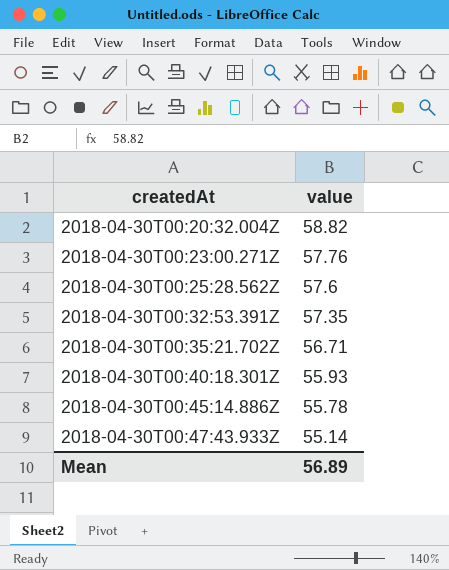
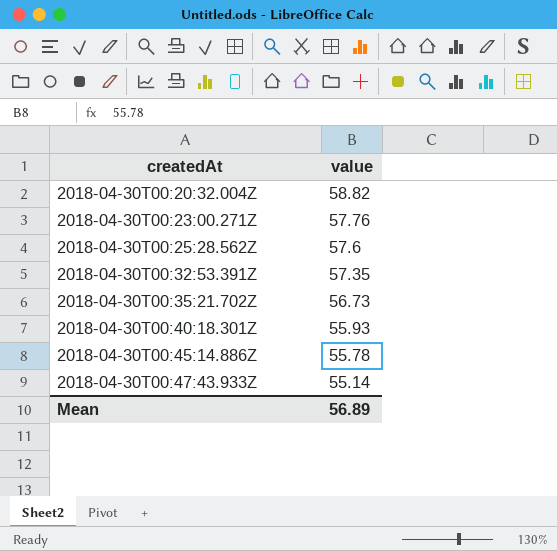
2018-04-30T00:35:21.702Z | value: 56.71 -> 56.73

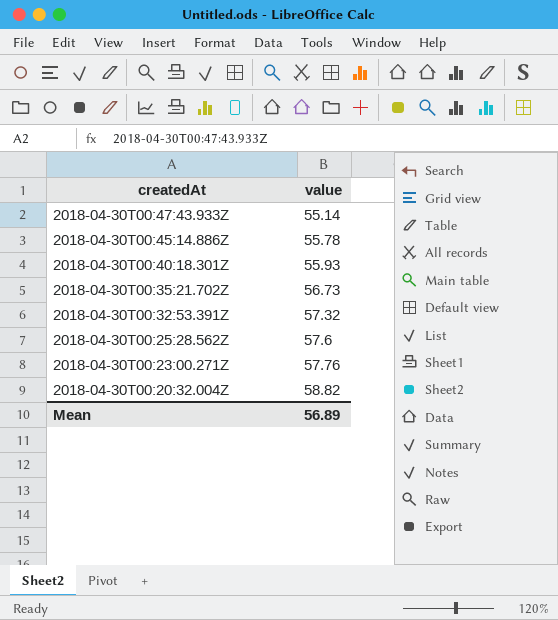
row order: createdAt ascending -> createdAt descending
2018-04-30T00:32:53.391Z | value: 57.35 -> 57.32

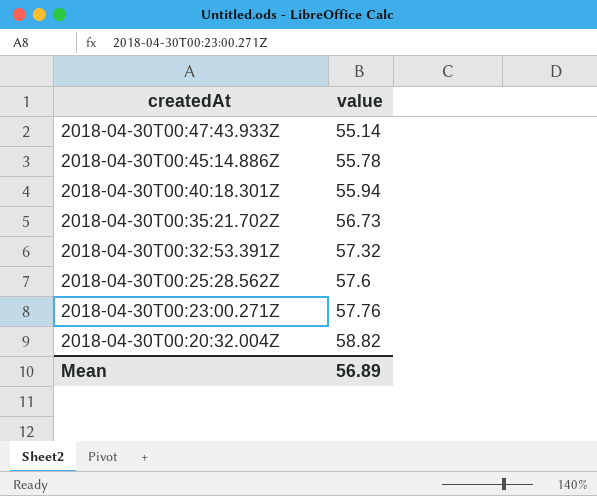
2018-04-30T00:40:18.301Z | value: 55.93 -> 55.94

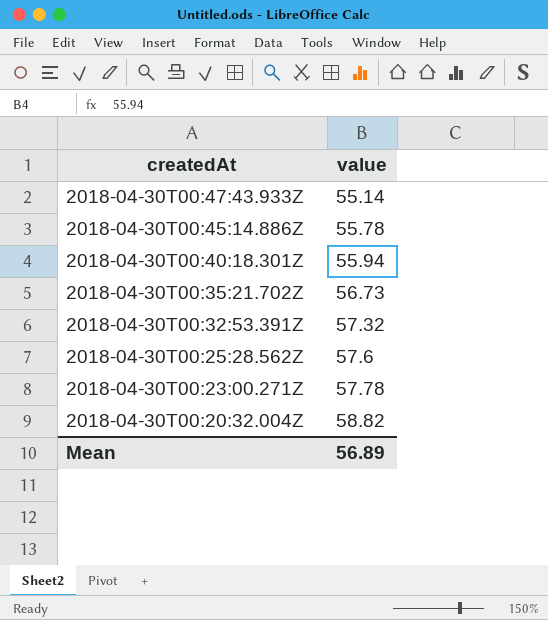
2018-04-30T00:23:00.271Z | value: 57.76 -> 57.78

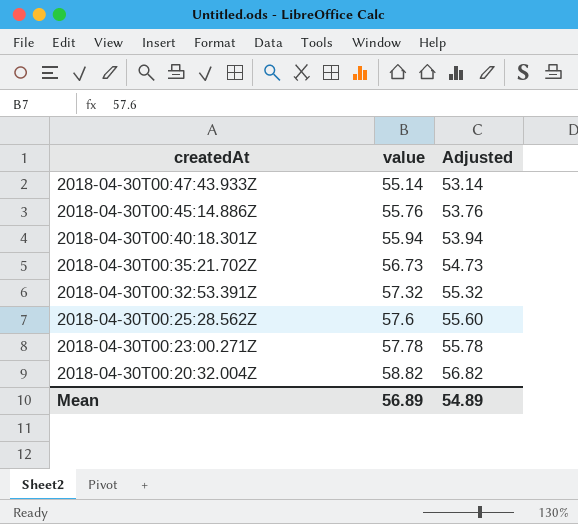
column Adjusted | formula: none -> [value] - 2
2018-04-30T00:45:14.886Z | value: 55.78 -> 55.76

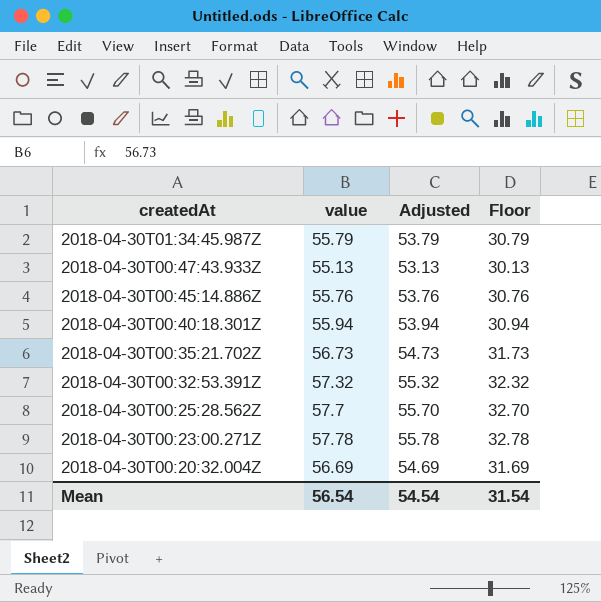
column Floor | formula: none -> [value] - 25
row 2018-04-30T01:34:45.987Z: none -> 55.79 | 53.79 | 30.79
2018-04-30T00:47:43.933Z | value: 55.14 -> 55.13
2018-04-30T00:47:43.933Z | Adjusted: 53.14 -> 53.13
2018-04-30T00:25:28.562Z | value: 57.6 -> 57.7
2018-04-30T00:25:28.562Z | Adjusted: 55.60 -> 55.70
2018-04-30T00:20:32.004Z | value: 58.82 -> 56.69
2018-04-30T00:20:32.004Z | Adjusted: 56.82 -> 54.69
Mean | value: 56.89 -> 56.54
Mean | Adjusted: 54.89 -> 54.54

